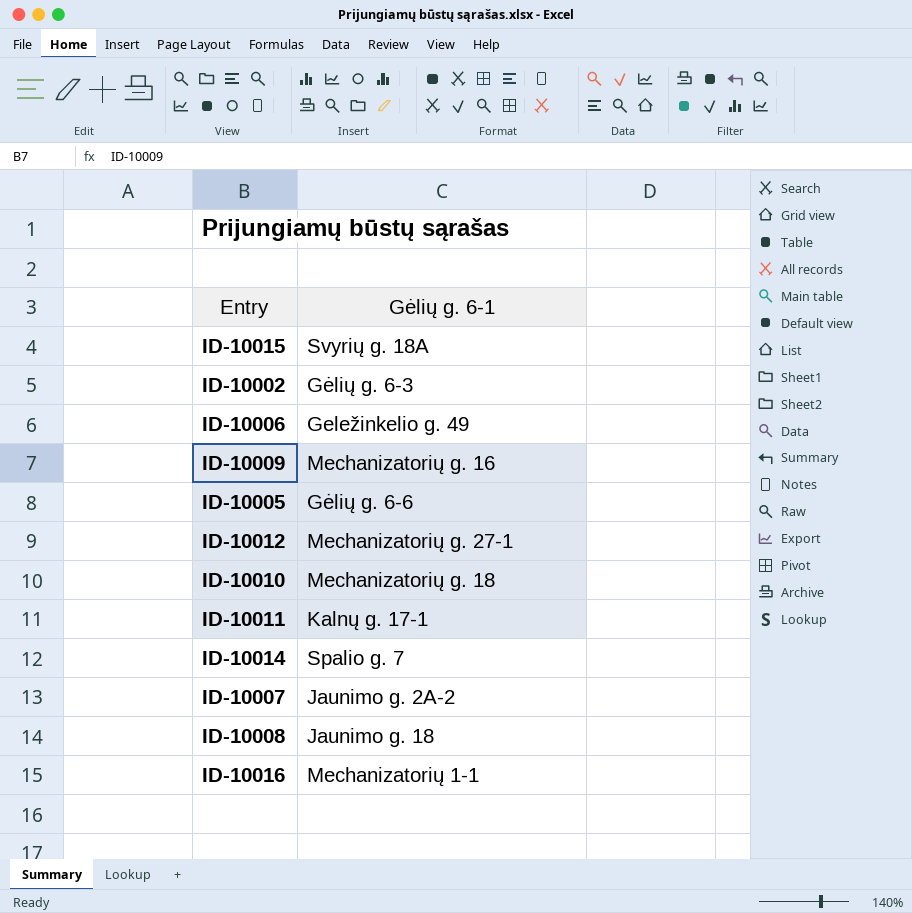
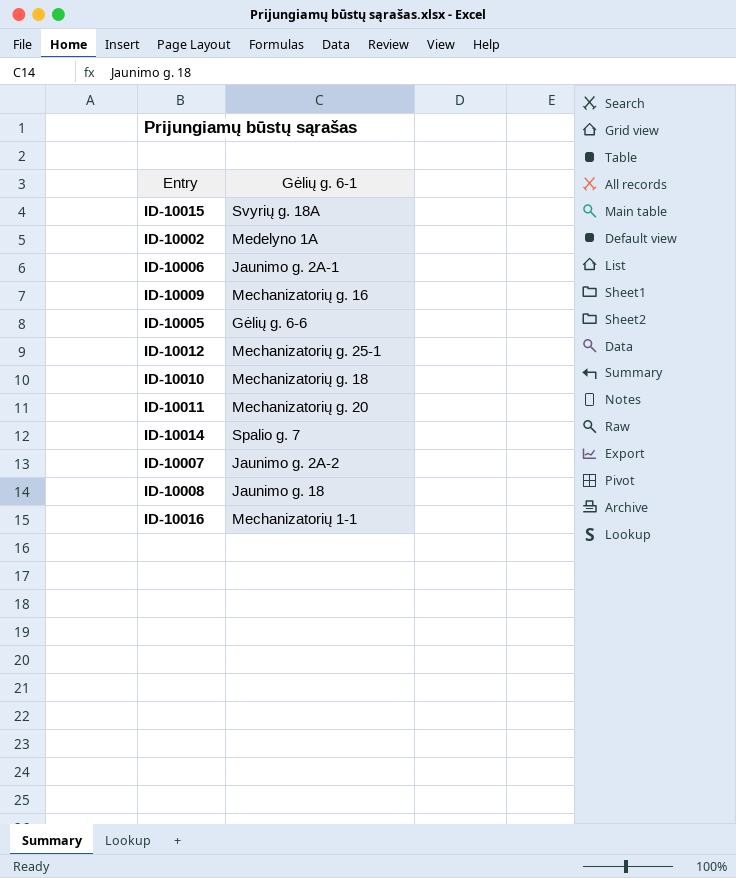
ID-10002 | Gėlių g. 6-1: Gėlių g. 6-3 -> Medelyno 1A
ID-10006 | Gėlių g. 6-1: Geležinkelio g. 49 -> Jaunimo g. 2A-1
ID-10012 | Gėlių g. 6-1: Mechanizatorių g. 27-1 -> Mechanizatorių g. 25-1
ID-10011 | Gėlių g. 6-1: Kalnų g. 17-1 -> Mechanizatorių g. 20

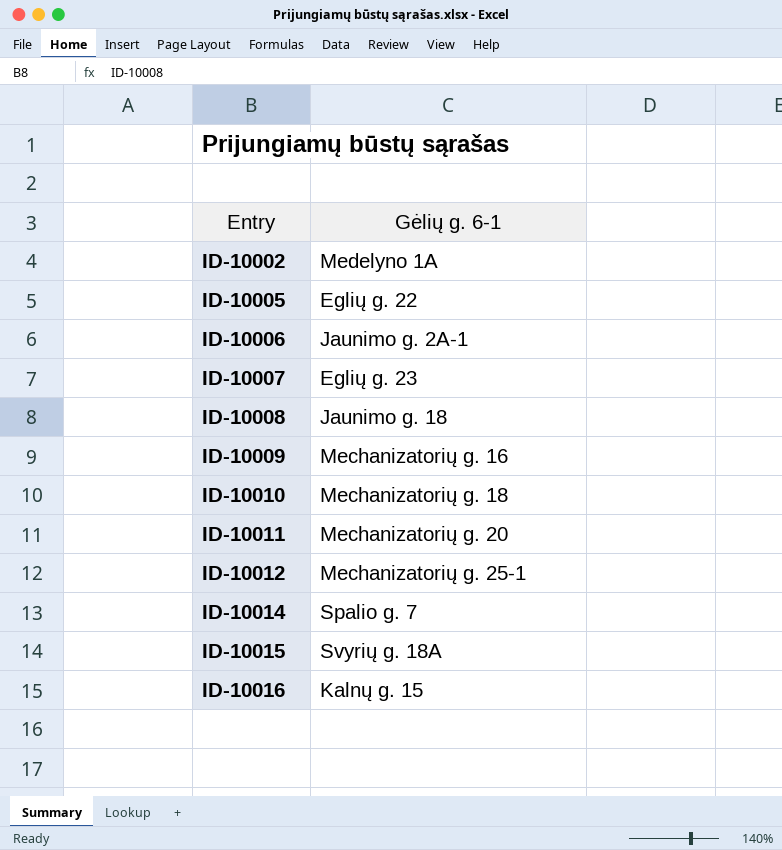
row order: none -> Entry ascending
ID-10005 | Gėlių g. 6-1: Gėlių g. 6-6 -> Eglių g. 22
ID-10007 | Gėlių g. 6-1: Jaunimo g. 2A-2 -> Eglių g. 23
ID-10016 | Gėlių g. 6-1: Mechanizatorių 1-1 -> Kalnų g. 15

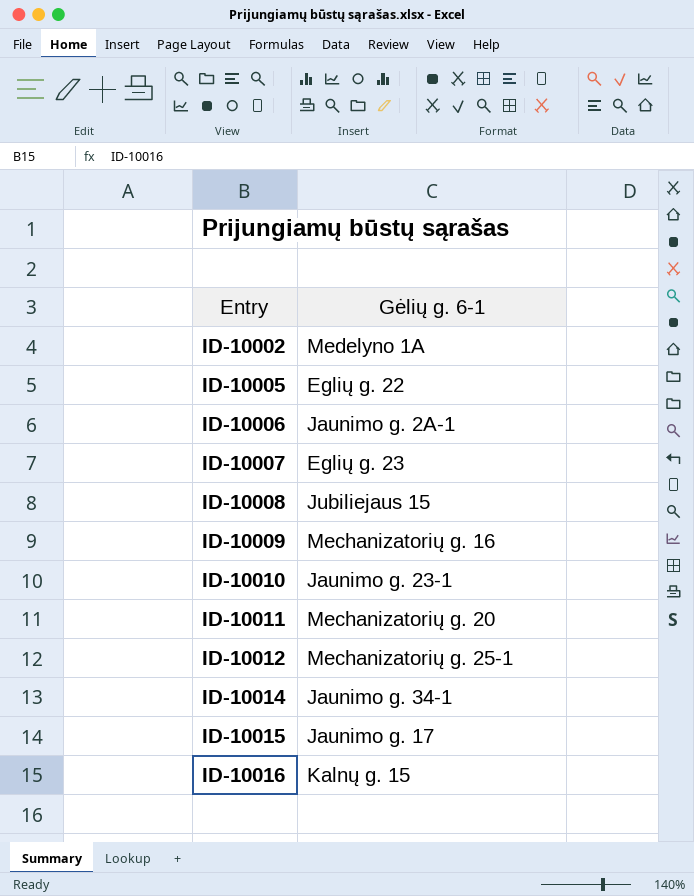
ID-10008 | Gėlių g. 6-1: Jaunimo g. 18 -> Jubiliejaus 15
ID-10010 | Gėlių g. 6-1: Mechanizatorių g. 18 -> Jaunimo g. 23-1
ID-10014 | Gėlių g. 6-1: Spalio g. 7 -> Jaunimo g. 34-1
ID-10015 | Gėlių g. 6-1: Svyrių g. 18A -> Jaunimo g. 17

